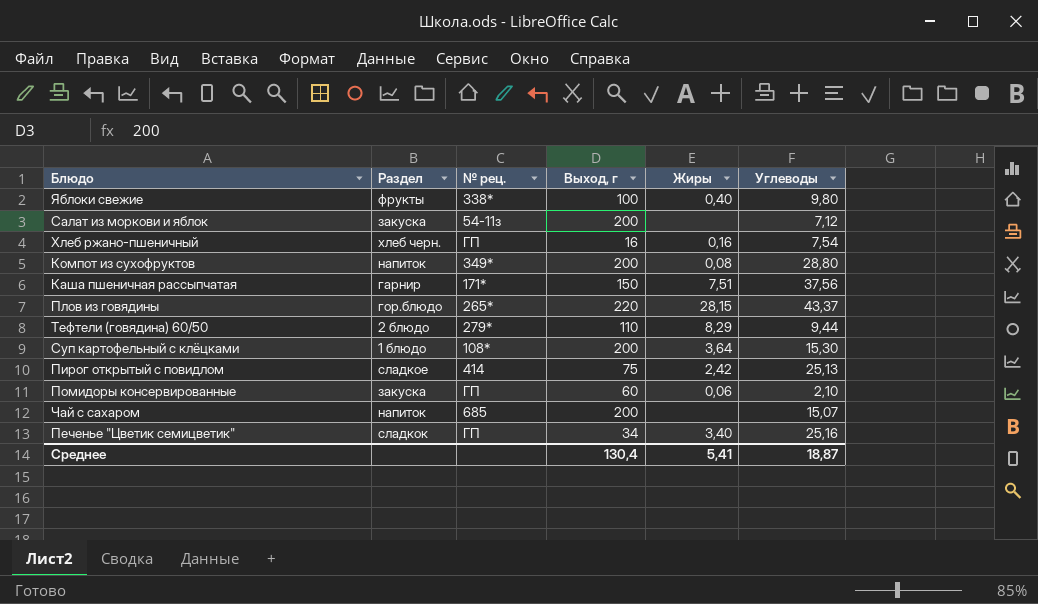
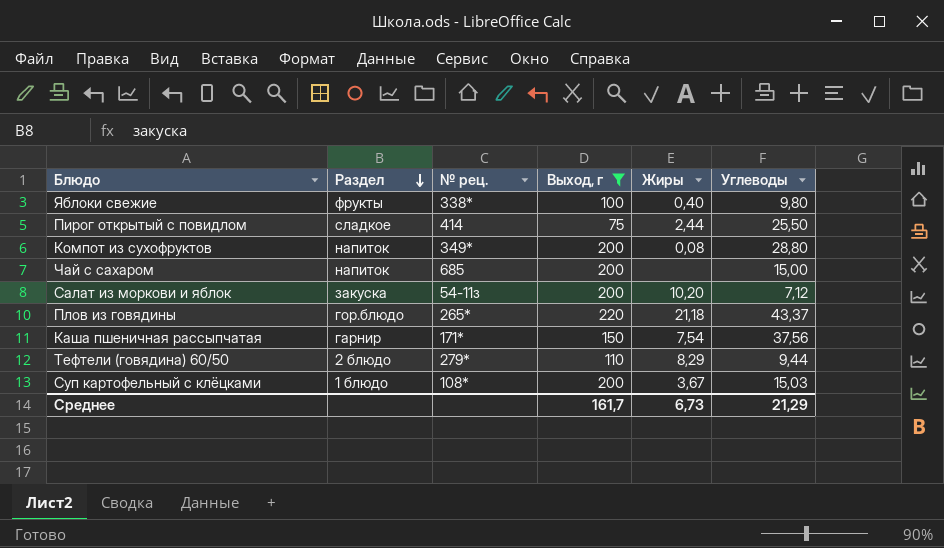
filter: none -> Выход, г >= 75
row order: none -> Раздел descending
Пирог открытый с повидлом | Жиры: 2,42 -> 2,44
Пирог открытый с повидлом | Углеводы: 25,13 -> 25,50
Чай с сахаром | Углеводы: 15,07 -> 15,00
Салат из моркови и яблок | Жиры: none -> 10,20
Плов из говядины | Жиры: 28,15 -> 21,18
Каша пшеничная рассыпчатая | Жиры: 7,51 -> 7,54
Суп картофельный с клёцками | Жиры: 3,64 -> 3,67
Суп картофельный с клёцками | Углеводы: 15,30 -> 15,03
Среднее | Выход, г: 130,4 -> 161,7
Среднее | Жиры: 5,41 -> 6,73
Среднее | Углеводы: 18,87 -> 21,29

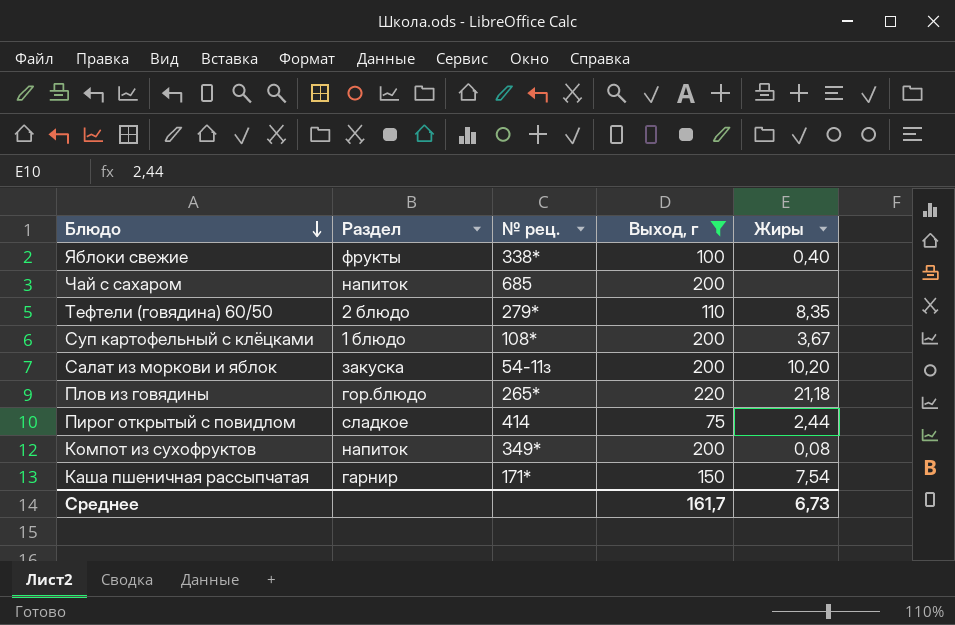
row order: Раздел descending -> Блюдо descending
column Углеводы | position: 6 -> none
Тефтели (говядина) 60/50 | Жиры: 8,29 -> 8,35

